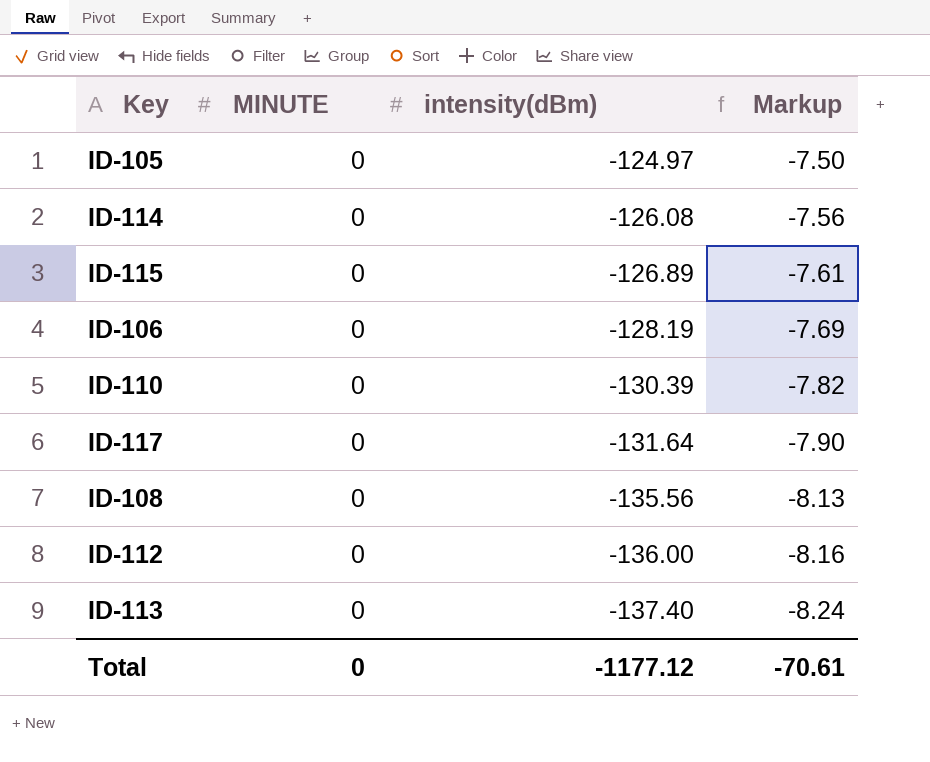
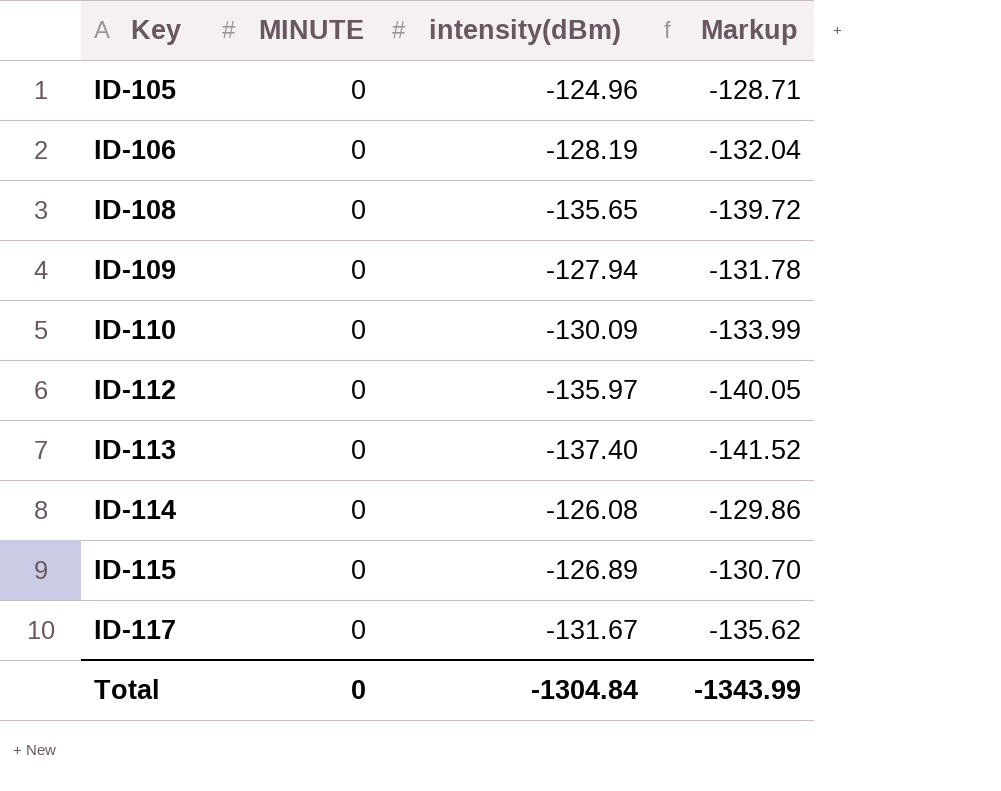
row order: intensity(dBm) descending -> Key ascending
column Markup | formula: [intensity(dBm)] * 0.06 -> [intensity(dBm)] * 1.03
ID-105 | intensity(dBm): -124.97 -> -124.96
ID-108 | intensity(dBm): -135.56 -> -135.65
row ID-109: none -> 0 | -127.94 | -131.78
ID-110 | intensity(dBm): -130.39 -> -130.09
ID-112 | intensity(dBm): -136.00 -> -135.97
ID-117 | intensity(dBm): -131.64 -> -131.67
Total | intensity(dBm): -1177.12 -> -1304.84
Total | Markup: -70.61 -> -1343.99

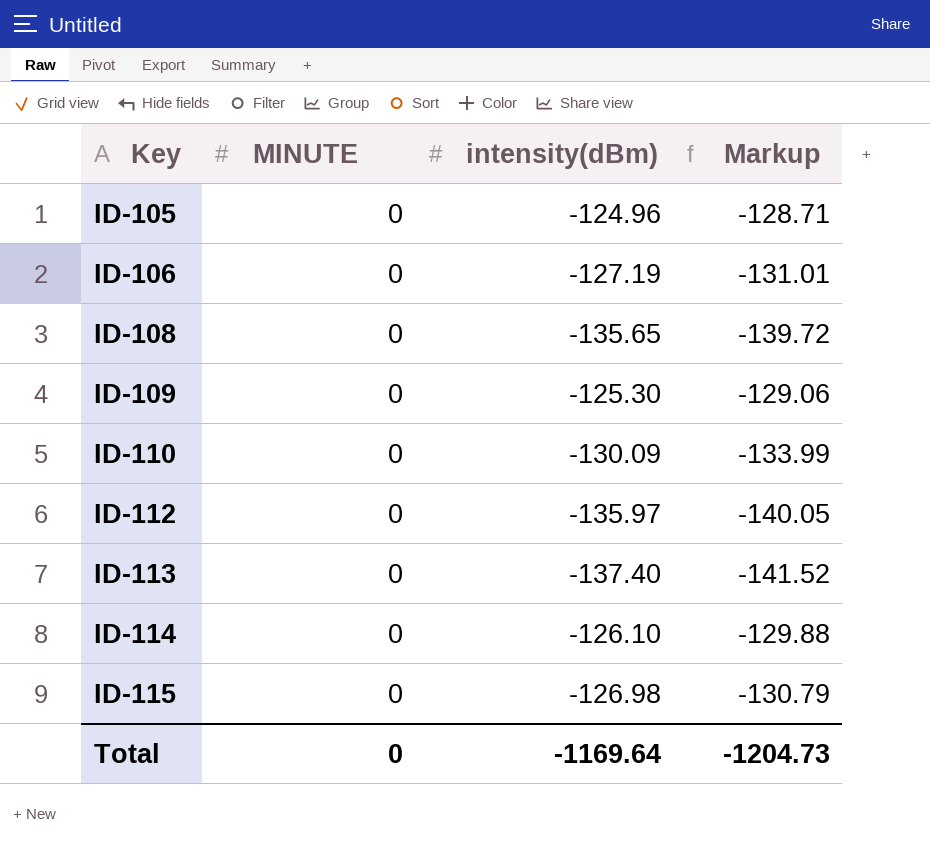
row ID-117: 0 | -131.67 | -135.62 -> none
ID-106 | intensity(dBm): -128.19 -> -127.19
ID-106 | Markup: -132.04 -> -131.01
ID-109 | intensity(dBm): -127.94 -> -125.30
ID-109 | Markup: -131.78 -> -129.06
ID-114 | intensity(dBm): -126.08 -> -126.10
ID-114 | Markup: -129.86 -> -129.88
ID-115 | intensity(dBm): -126.89 -> -126.98
ID-115 | Markup: -130.70 -> -130.79
Total | intensity(dBm): -1304.84 -> -1169.64
Total | Markup: -1343.99 -> -1204.73

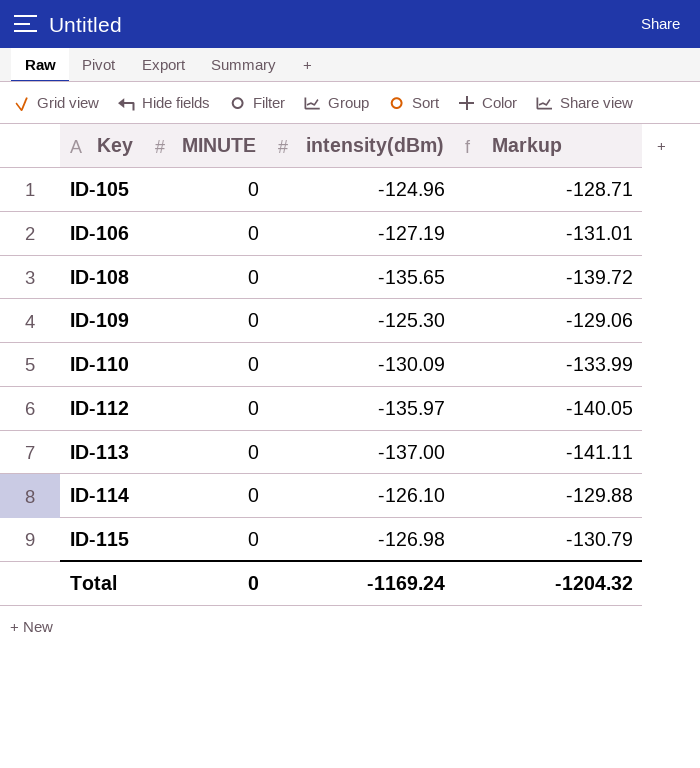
ID-113 | intensity(dBm): -137.40 -> -137.00
ID-113 | Markup: -141.52 -> -141.11
Total | intensity(dBm): -1169.64 -> -1169.24
Total | Markup: -1204.73 -> -1204.32

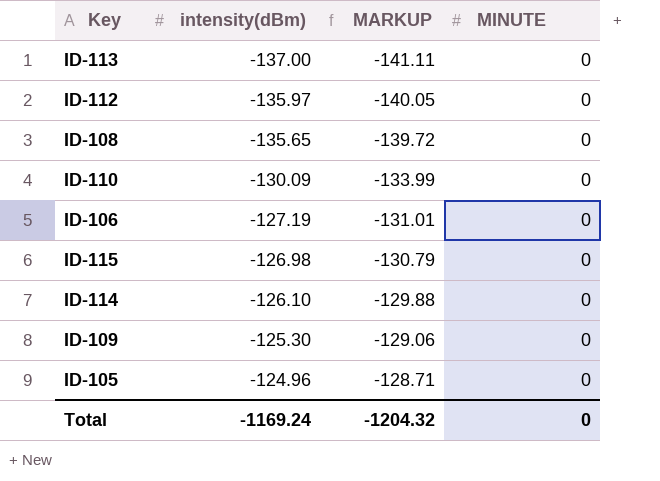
row order: Key ascending -> intensity(dBm) ascending
column name: Markup -> MARKUP
column MINUTE | position: 2 -> 4

